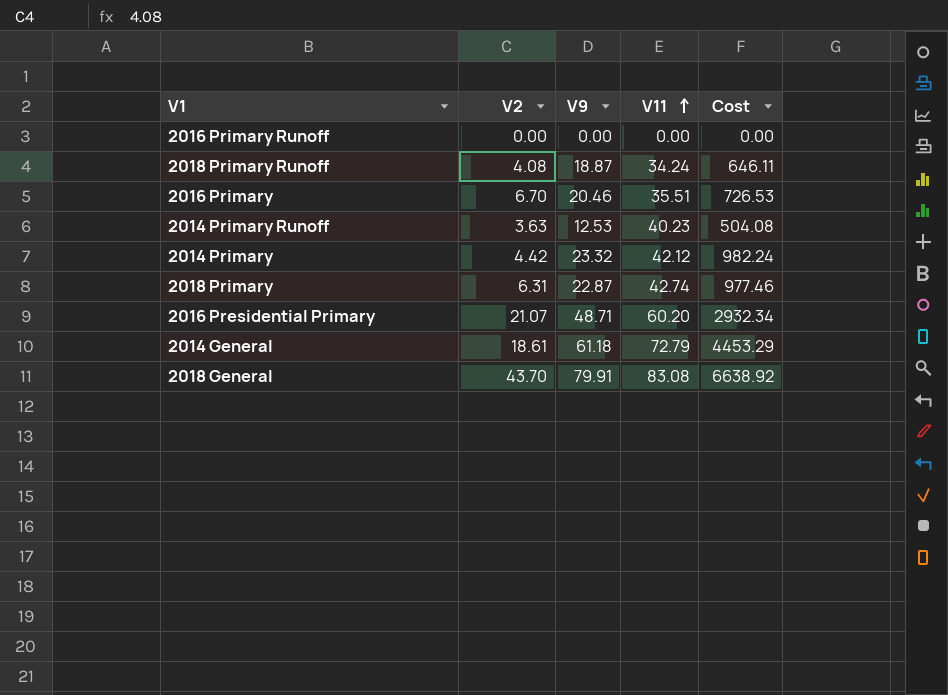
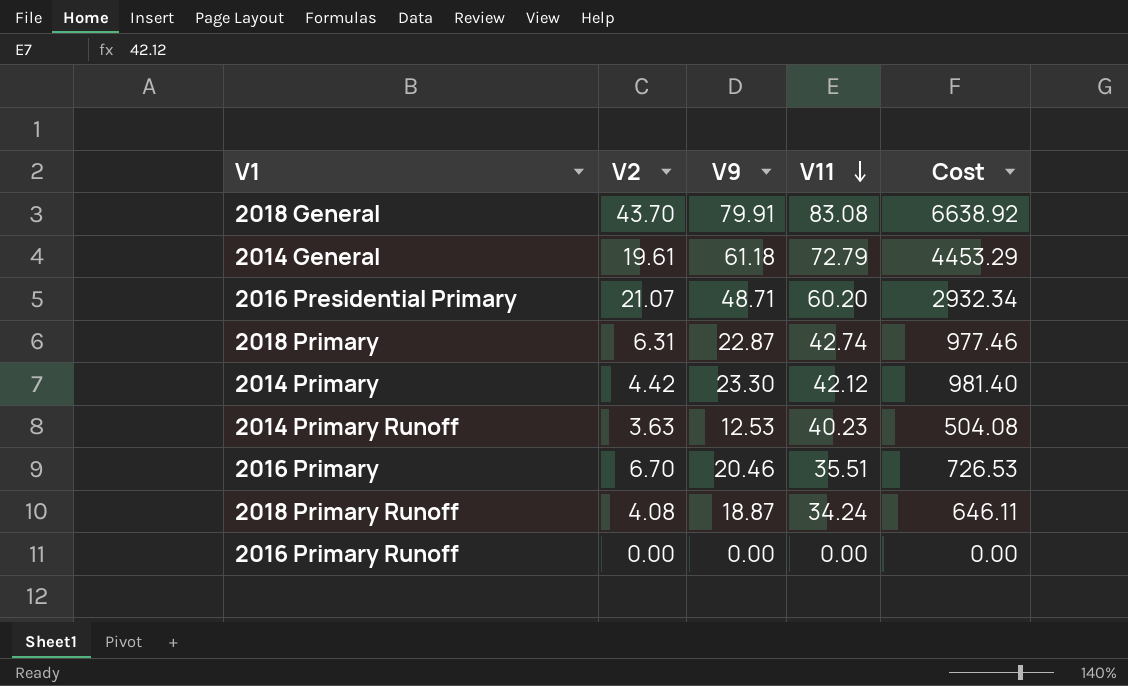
row order: V11 ascending -> V11 descending
2014 General | V2: 18.61 -> 19.61
2014 Primary | V9: 23.32 -> 23.30
2014 Primary | Cost: 982.24 -> 981.40

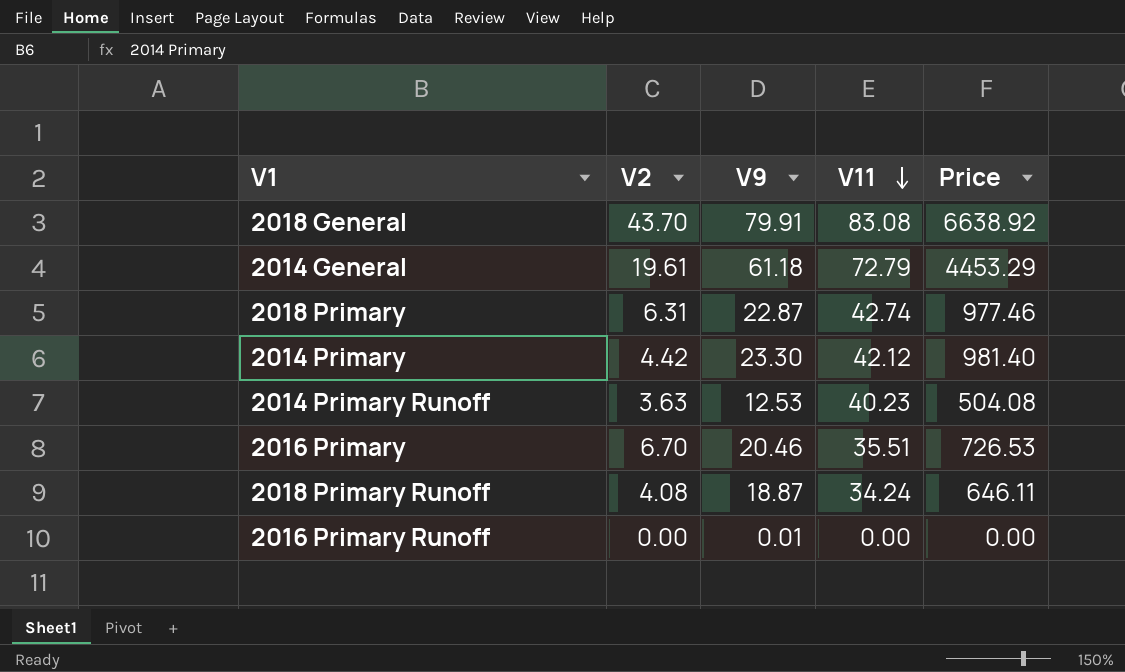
column name: Cost -> Price
row 2016 Presidential Primary: 21.07 | 48.71 | 60.20 | 2932.34 -> none
2016 Primary Runoff | V9: 0.00 -> 0.01

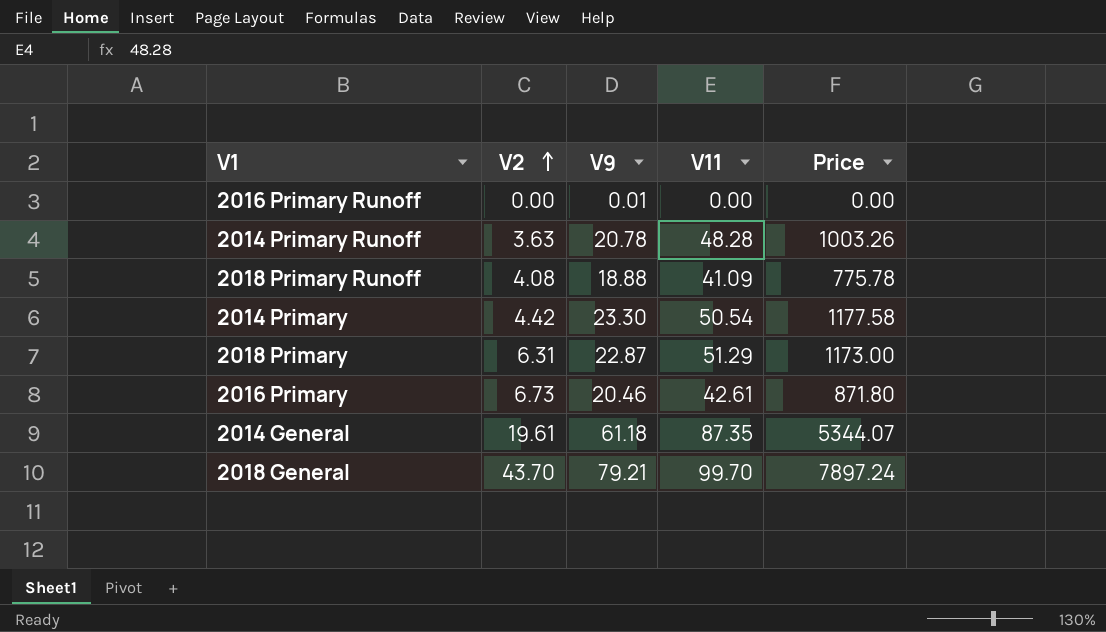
row order: V11 descending -> V2 ascending
2014 Primary Runoff | V9: 12.53 -> 20.78
2014 Primary Runoff | V11: 40.23 -> 48.28
2014 Primary Runoff | Price: 504.08 -> 1003.26
2018 Primary Runoff | V9: 18.87 -> 18.88
2018 Primary Runoff | V11: 34.24 -> 41.09
2018 Primary Runoff | Price: 646.11 -> 775.78
2014 Primary | V11: 42.12 -> 50.54
2014 Primary | Price: 981.40 -> 1177.58
2018 Primary | V11: 42.74 -> 51.29
2018 Primary | Price: 977.46 -> 1173.00
2016 Primary | V2: 6.70 -> 6.73
2016 Primary | V11: 35.51 -> 42.61
2016 Primary | Price: 726.53 -> 871.80
2014 General | V11: 72.79 -> 87.35
2014 General | Price: 4453.29 -> 5344.07
2018 General | V9: 79.91 -> 79.21
2018 General | V11: 83.08 -> 99.70
2018 General | Price: 6638.92 -> 7897.24

